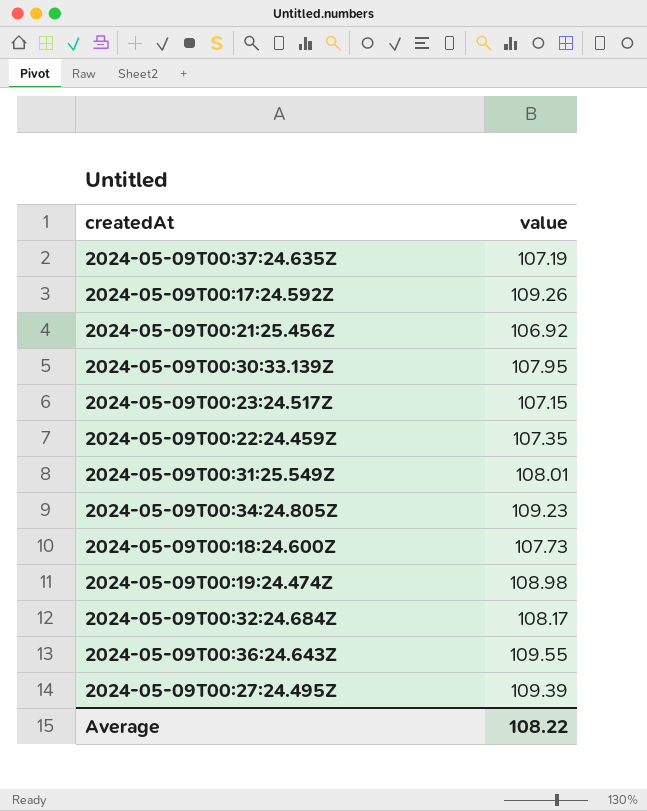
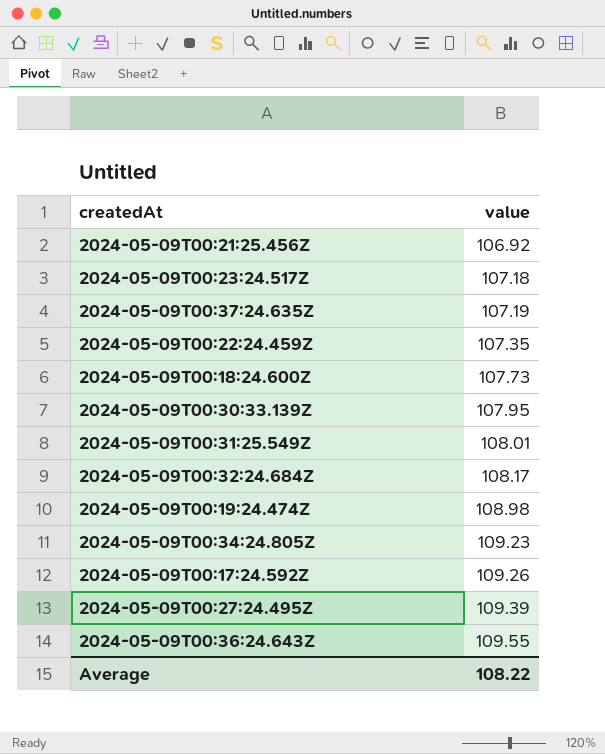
row order: none -> value ascending
2024-05-09T00:23:24.517Z | value: 107.15 -> 107.18

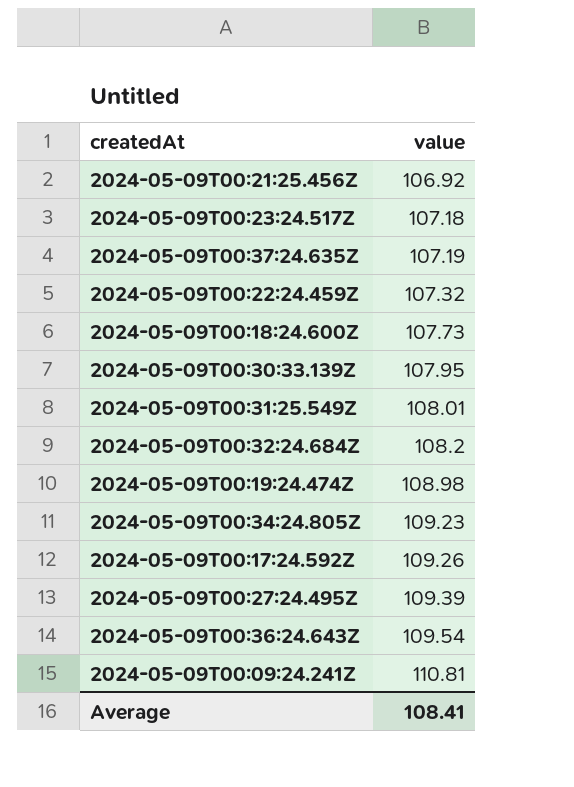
2024-05-09T00:22:24.459Z | value: 107.35 -> 107.32
2024-05-09T00:32:24.684Z | value: 108.17 -> 108.2
2024-05-09T00:36:24.643Z | value: 109.55 -> 109.54
row 2024-05-09T00:09:24.241Z: none -> 110.81
Average | value: 108.22 -> 108.41

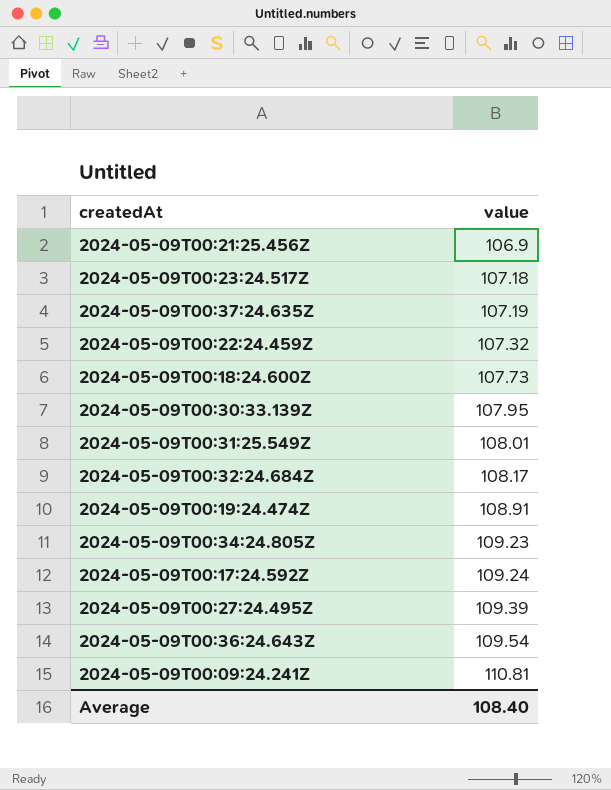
2024-05-09T00:21:25.456Z | value: 106.92 -> 106.9
2024-05-09T00:32:24.684Z | value: 108.2 -> 108.17
2024-05-09T00:19:24.474Z | value: 108.98 -> 108.91
2024-05-09T00:17:24.592Z | value: 109.26 -> 109.24
Average | value: 108.41 -> 108.40

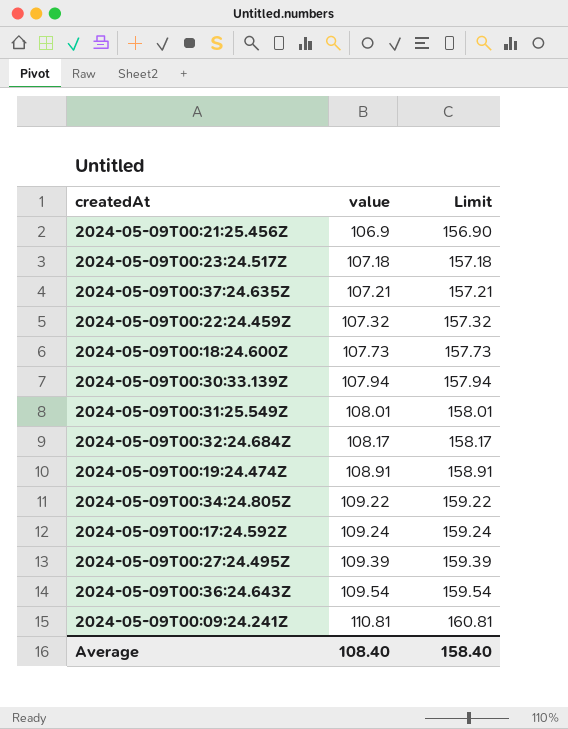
column Limit | formula: none -> [value] + 50
2024-05-09T00:37:24.635Z | value: 107.19 -> 107.21
2024-05-09T00:30:33.139Z | value: 107.95 -> 107.94
2024-05-09T00:34:24.805Z | value: 109.23 -> 109.22

